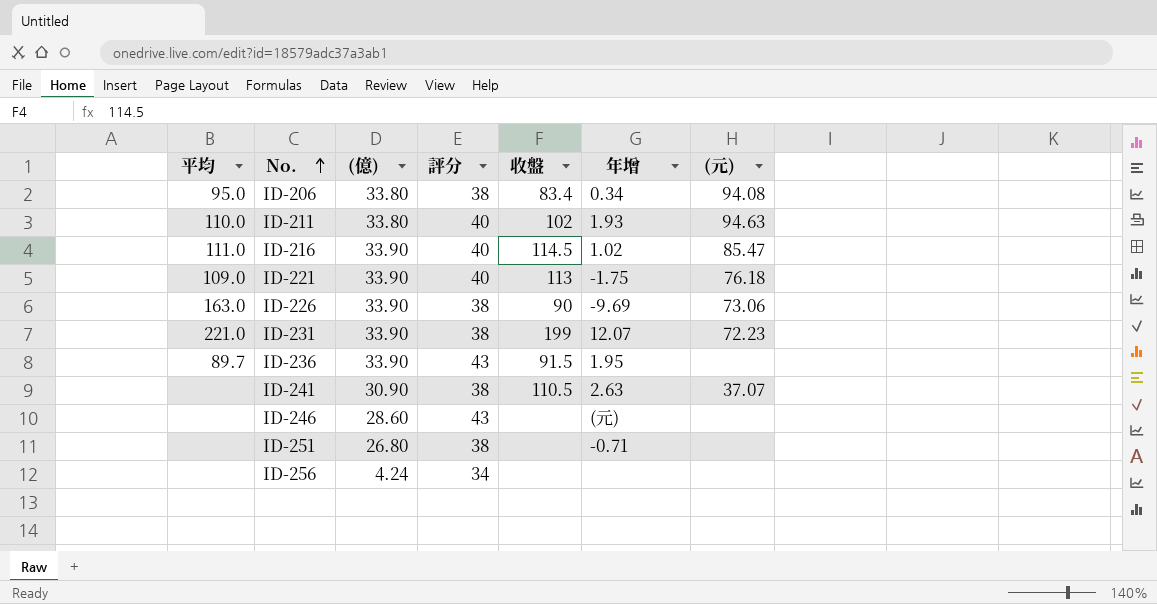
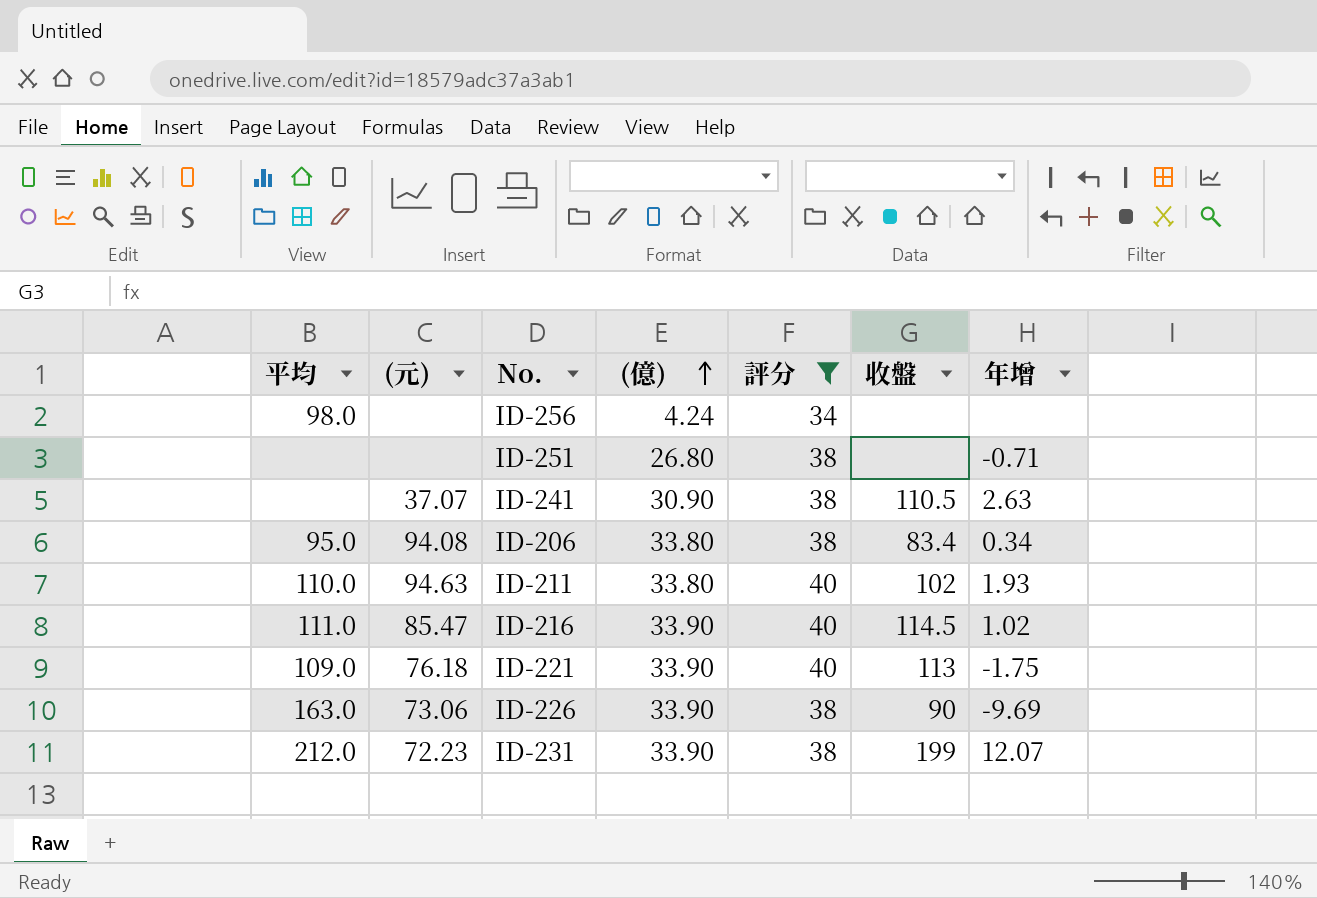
filter: none -> 評分 != 43
row order: No. ascending -> (億) ascending
column (元) | position: 7 -> 2
ID-256 | 平均: none -> 98.0
ID-231 | 平均: 221.0 -> 212.0

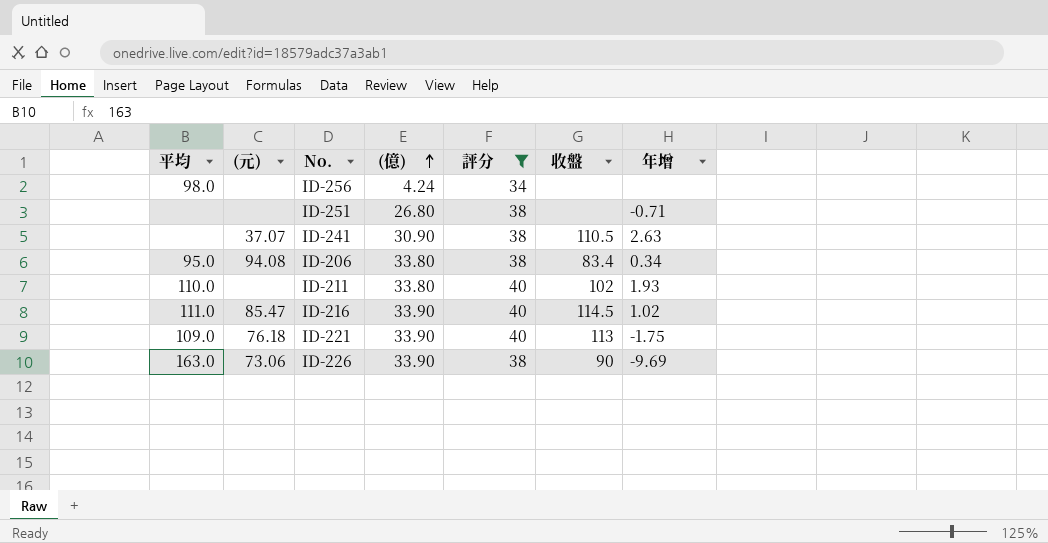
row ID-231: 212.0 | 72.23 | 33.90 | 38 | 199 | 12.07 -> none
ID-211 | (元): 94.63 -> none

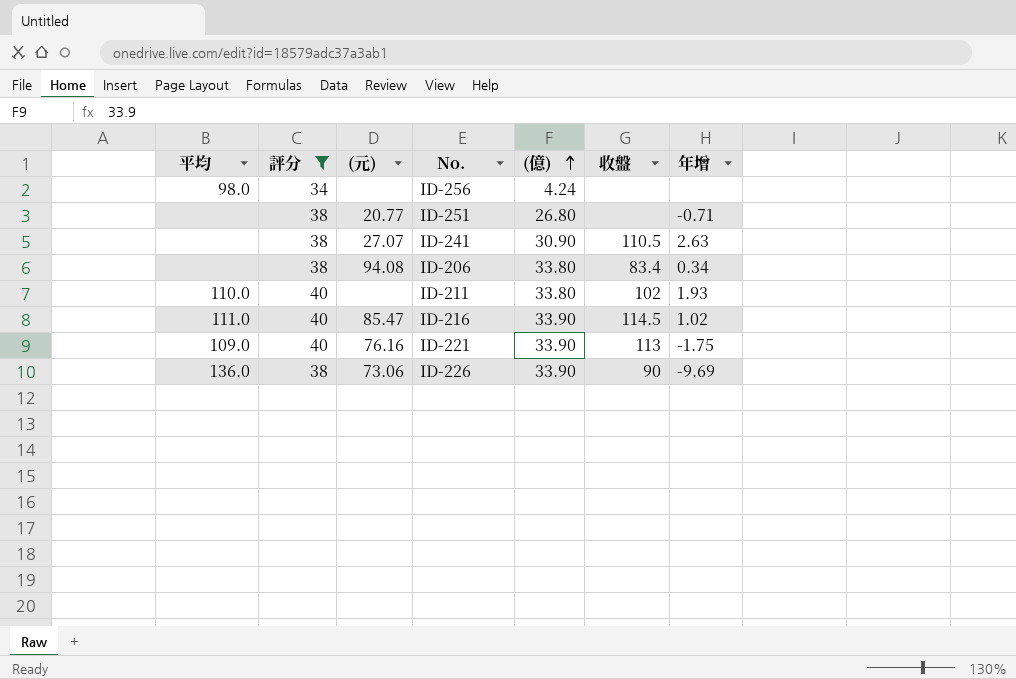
column 評分 | position: 5 -> 2
ID-251 | (元): none -> 20.77
ID-241 | (元): 37.07 -> 27.07
ID-206 | 平均: 95.0 -> none
ID-221 | (元): 76.18 -> 76.16
ID-226 | 平均: 163.0 -> 136.0

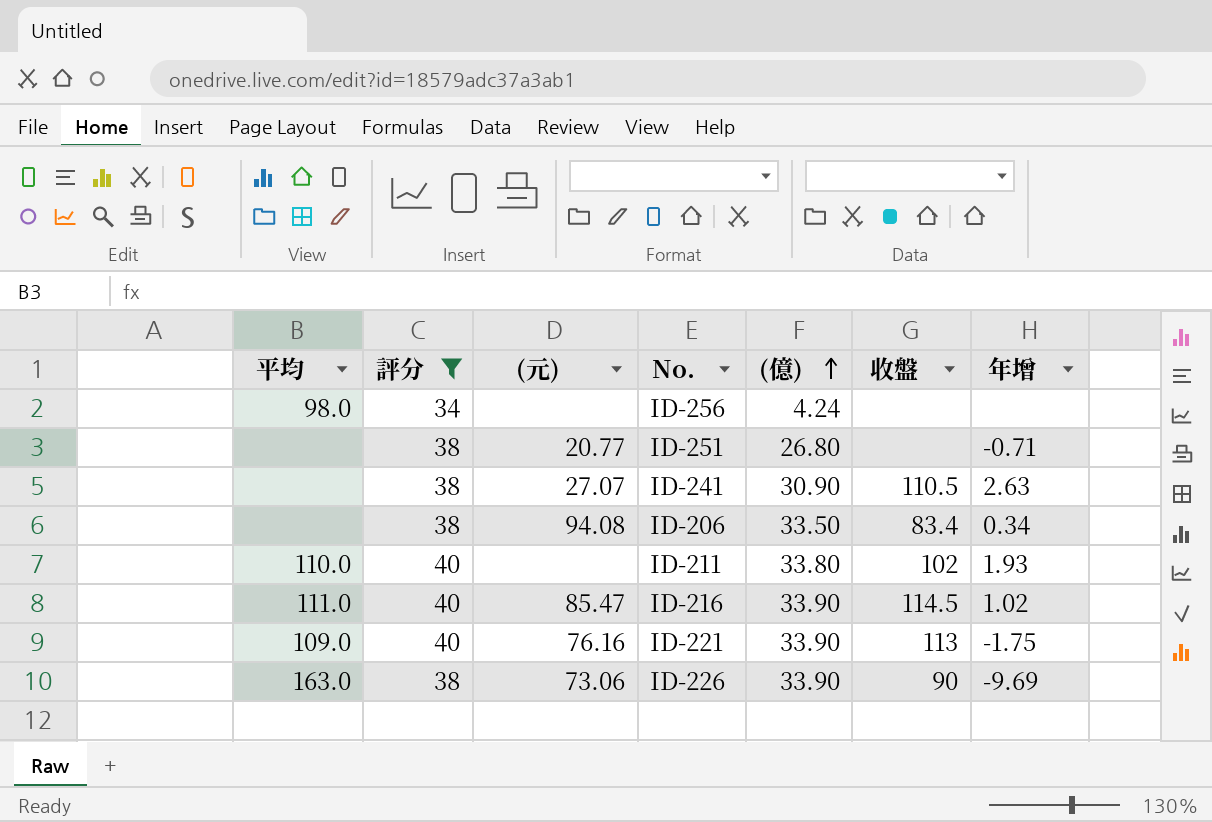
ID-206 | (億): 33.80 -> 33.50
ID-226 | 平均: 136.0 -> 163.0

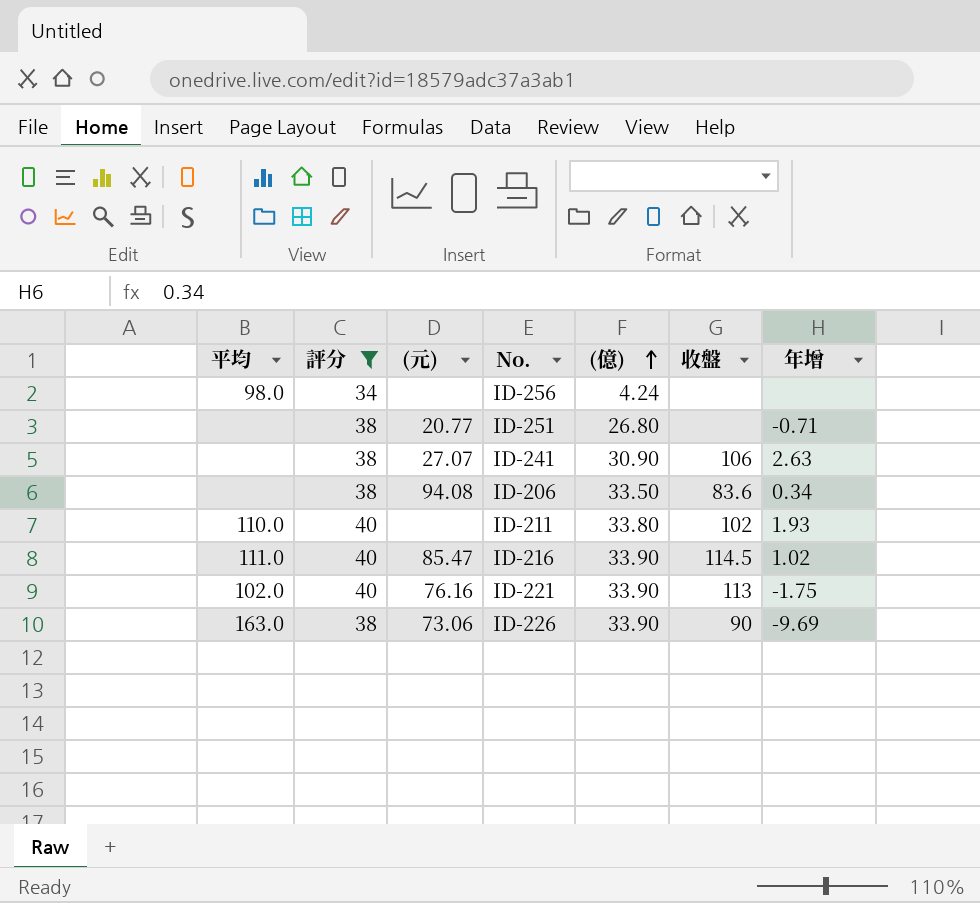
ID-241 | 收盤: 110.5 -> 106
ID-206 | 收盤: 83.4 -> 83.6
ID-221 | 平均: 109.0 -> 102.0

